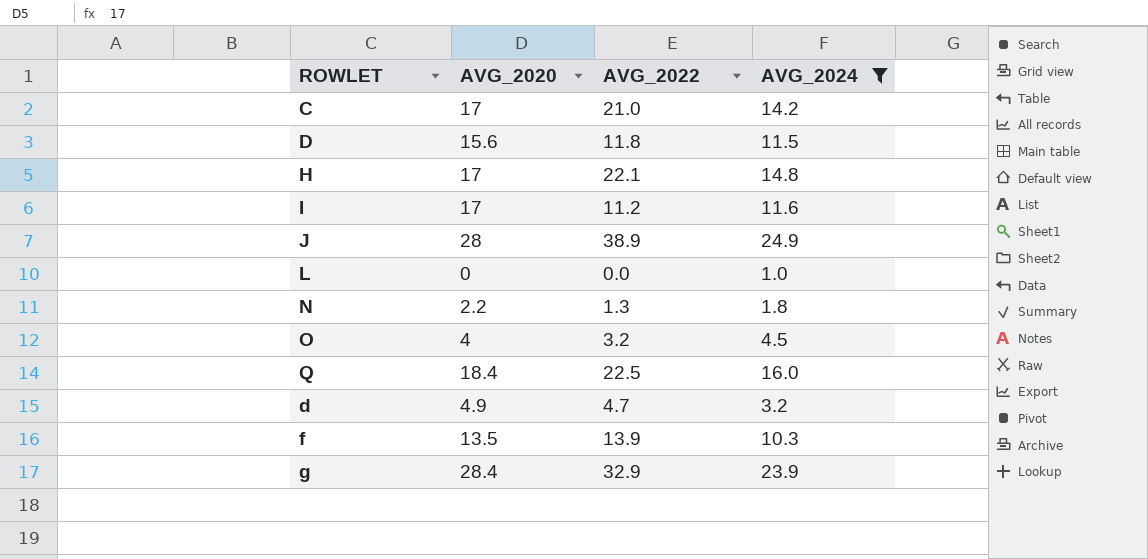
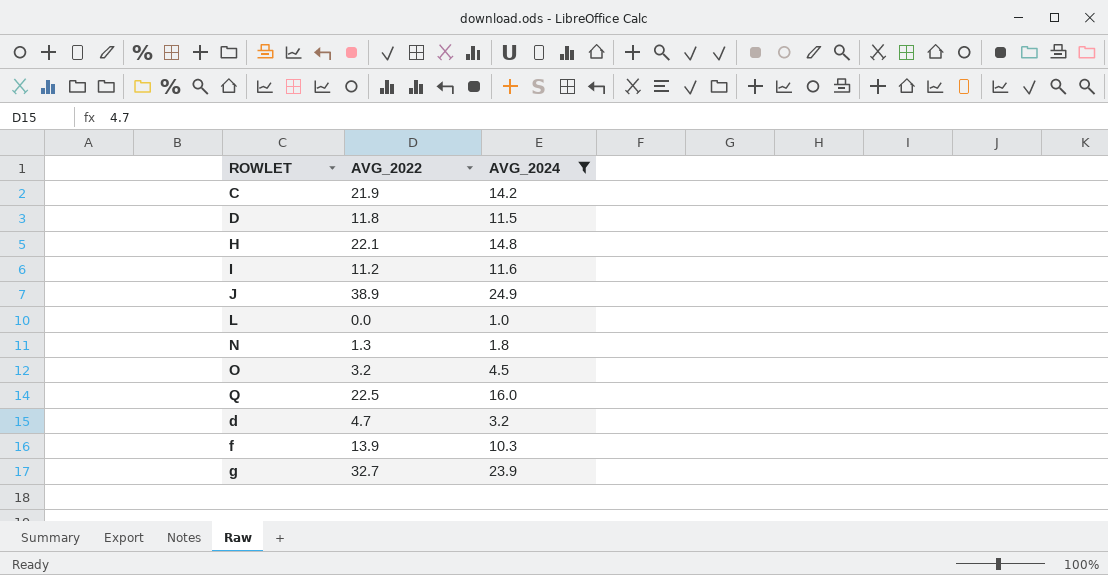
column AVG_2020 | position: 2 -> none
C | AVG_2022: 21.0 -> 21.9
g | AVG_2022: 32.9 -> 32.7

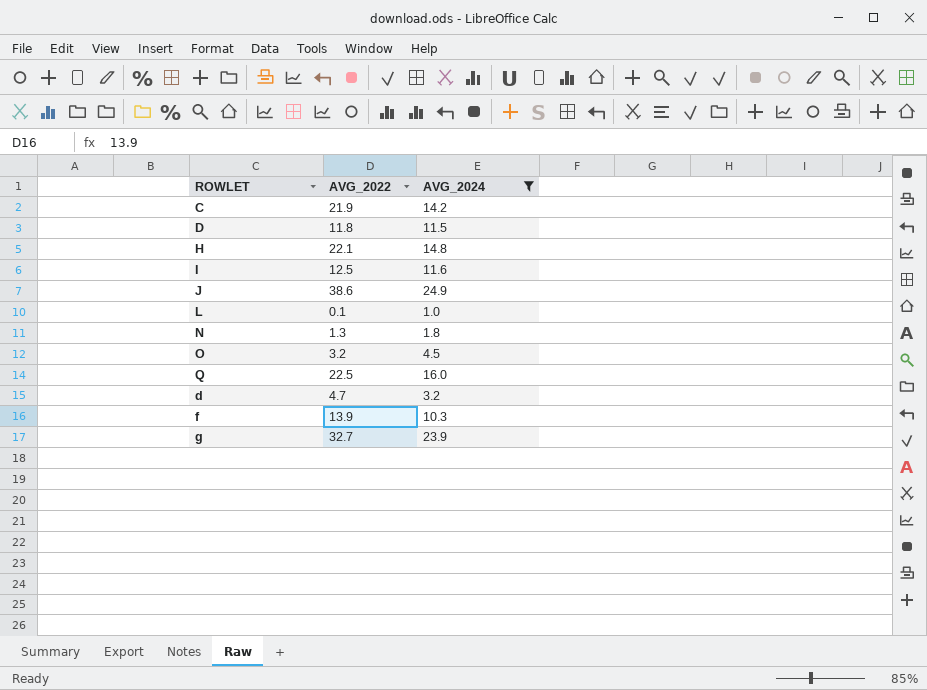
I | AVG_2022: 11.2 -> 12.5
J | AVG_2022: 38.9 -> 38.6
L | AVG_2022: 0.0 -> 0.1

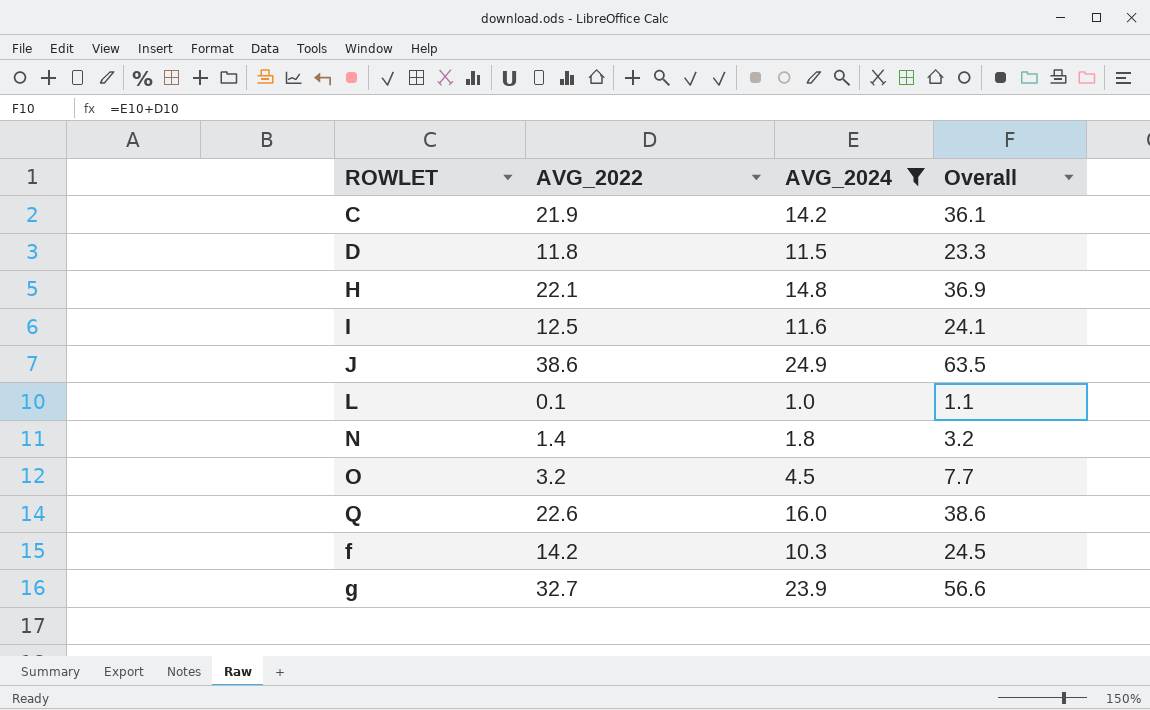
column Overall | formula: none -> [AVG_2022] + [AVG_2024]
row d: 4.7 | 3.2 -> none
N | AVG_2022: 1.3 -> 1.4
Q | AVG_2022: 22.5 -> 22.6
f | AVG_2022: 13.9 -> 14.2

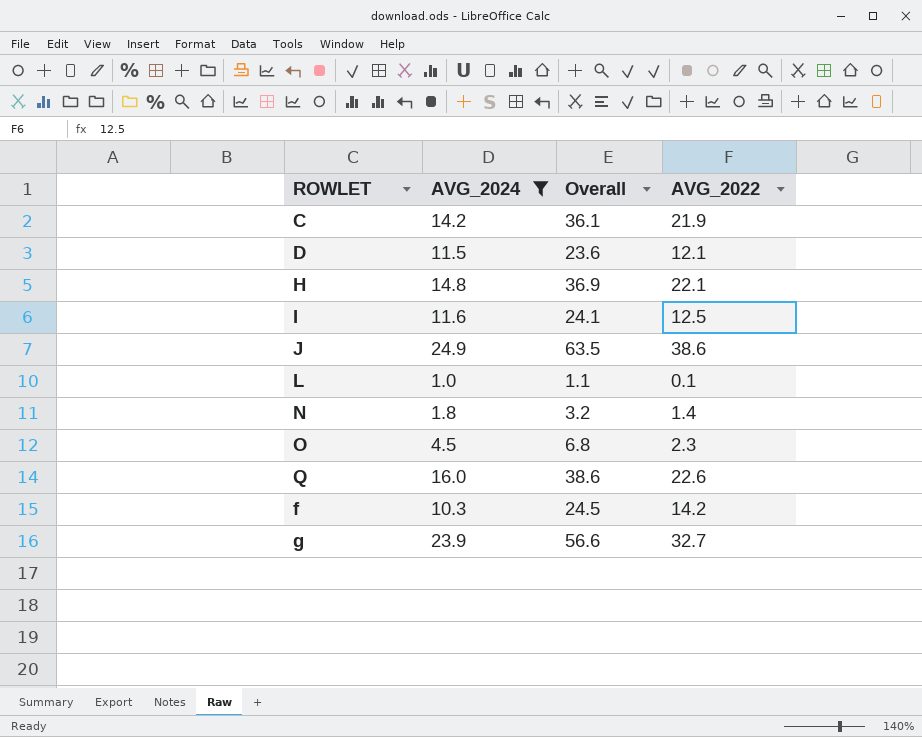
column AVG_2022 | position: 2 -> 4
D | Overall: 23.3 -> 23.6
D | AVG_2022: 11.8 -> 12.1
O | Overall: 7.7 -> 6.8
O | AVG_2022: 3.2 -> 2.3

